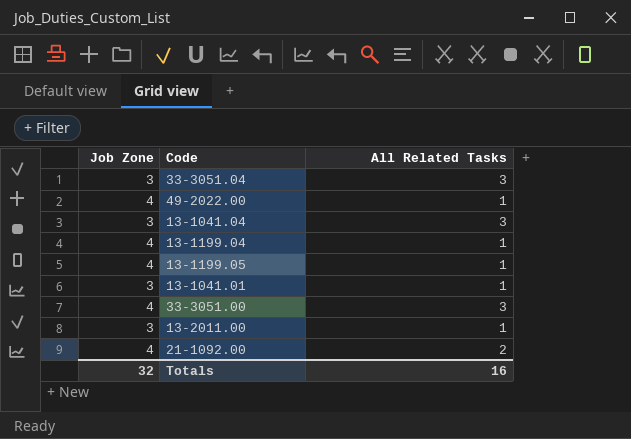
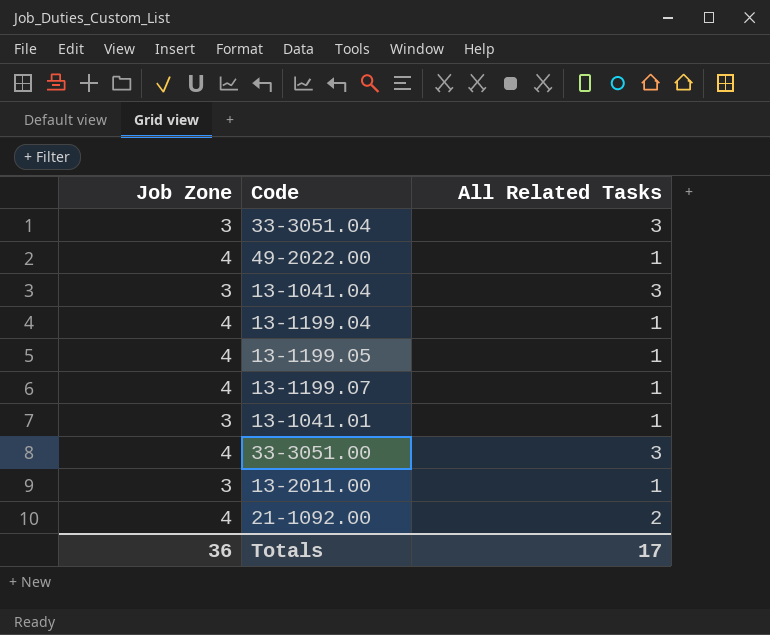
row 13-1199.07: none -> 4 | 1
Totals | Job Zone: 32 -> 36
Totals | All Related Tasks: 16 -> 17

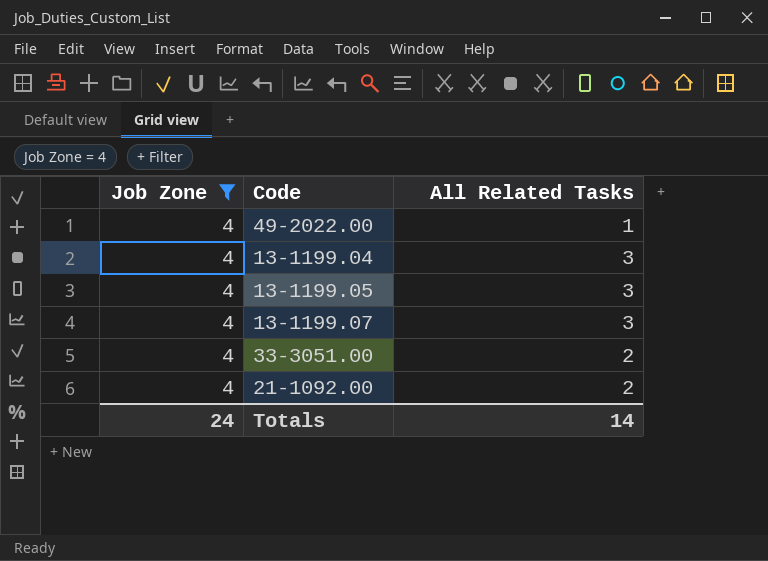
filter: none -> Job Zone = 4
13-1199.04 | All Related Tasks: 1 -> 3
13-1199.05 | All Related Tasks: 1 -> 3
13-1199.07 | All Related Tasks: 1 -> 3
33-3051.00 | All Related Tasks: 3 -> 2
Totals | Job Zone: 36 -> 24
Totals | All Related Tasks: 17 -> 14

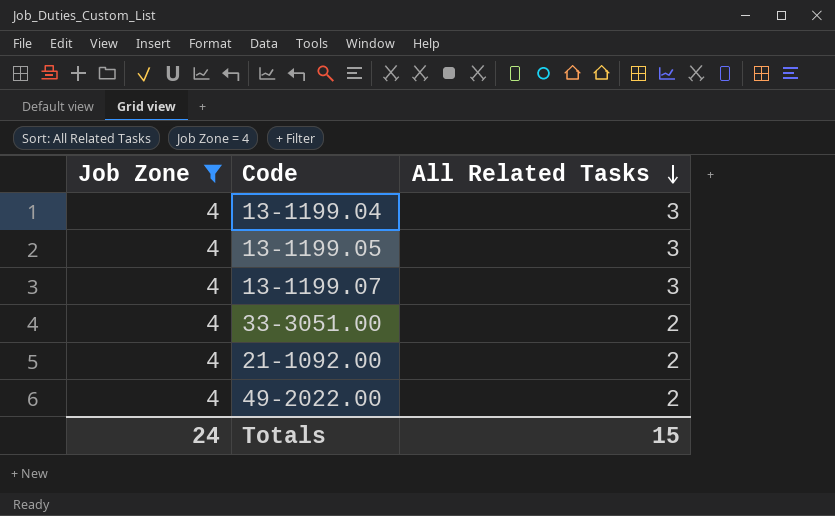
row order: none -> All Related Tasks descending
49-2022.00 | All Related Tasks: 1 -> 2
Totals | All Related Tasks: 14 -> 15

